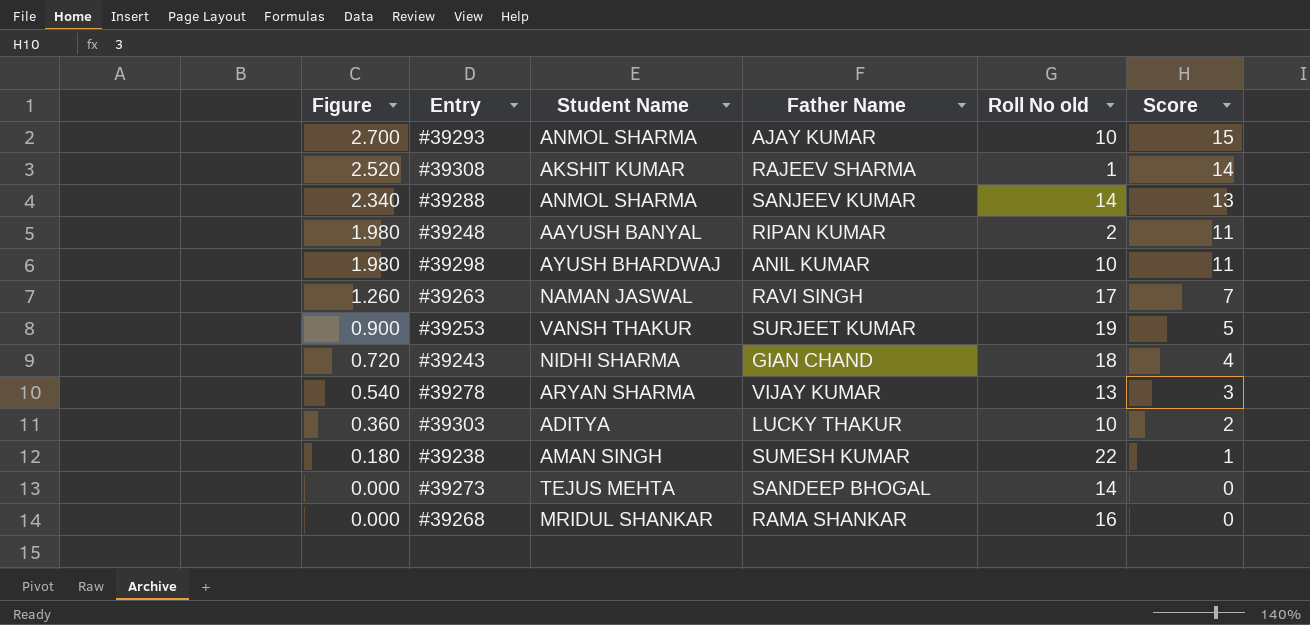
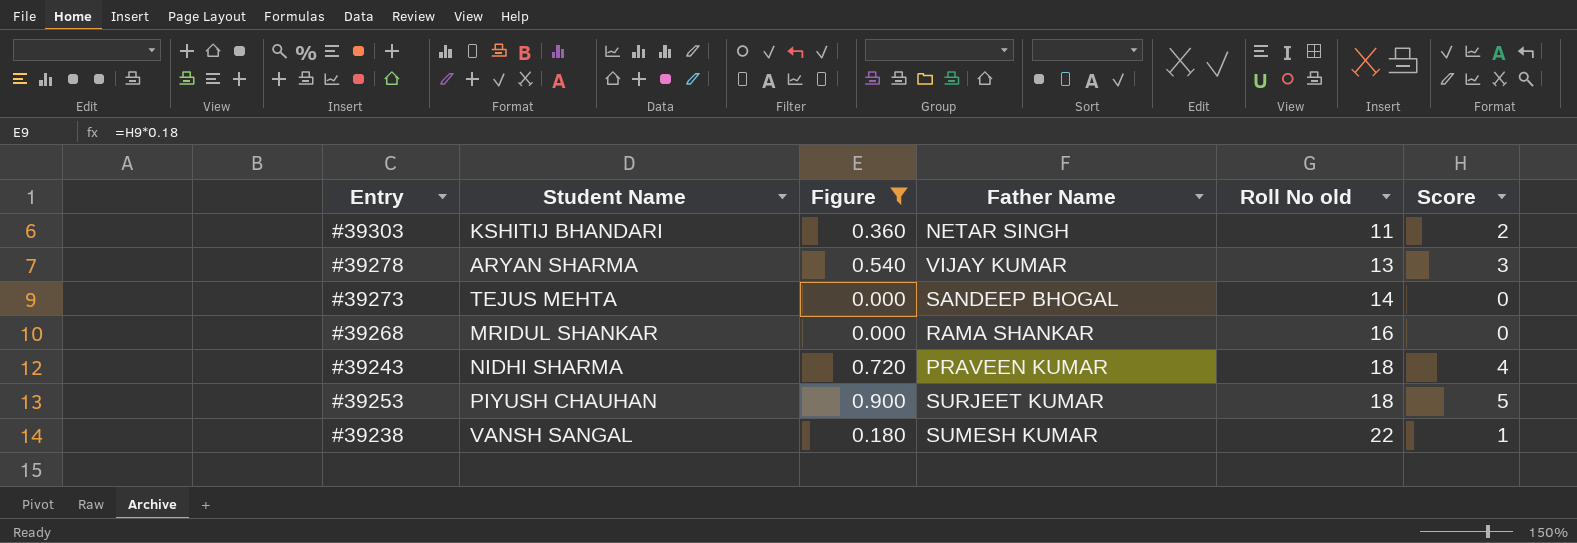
filter: none -> Figure <= 0.900
row order: Figure descending -> Roll No old ascending
column Figure | position: 1 -> 3
#39303 | Student Name: ADITYA -> KSHITIJ BHANDARI
#39303 | Father Name: LUCKY THAKUR -> NETAR SINGH
#39303 | Roll No old: 10 -> 11
#39243 | Father Name: GIAN CHAND -> PRAVEEN KUMAR
#39253 | Student Name: VANSH THAKUR -> PIYUSH CHAUHAN
#39253 | Roll No old: 19 -> 18
#39238 | Student Name: AMAN SINGH -> VANSH SANGAL

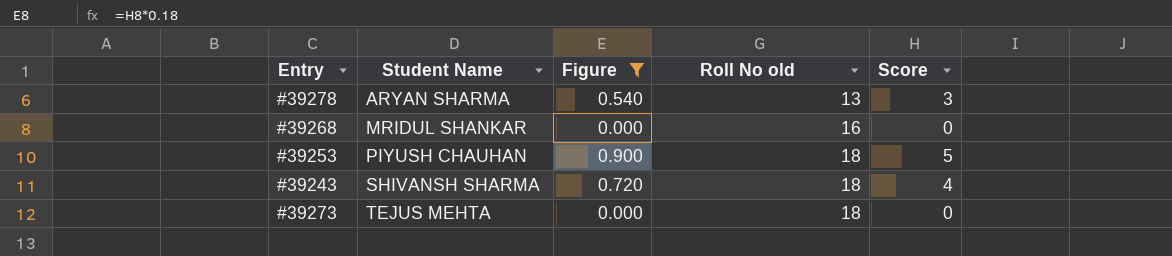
row order: Roll No old ascending -> Student Name ascending
column Father Name | position: 4 -> none
row #39303: KSHITIJ BHANDARI | 0.360 | NETAR SINGH | 11 | 2 -> none
row #39238: VANSH SANGAL | 0.180 | SUMESH KUMAR | 22 | 1 -> none
#39243 | Student Name: NIDHI SHARMA -> SHIVANSH SHARMA
#39273 | Roll No old: 14 -> 18

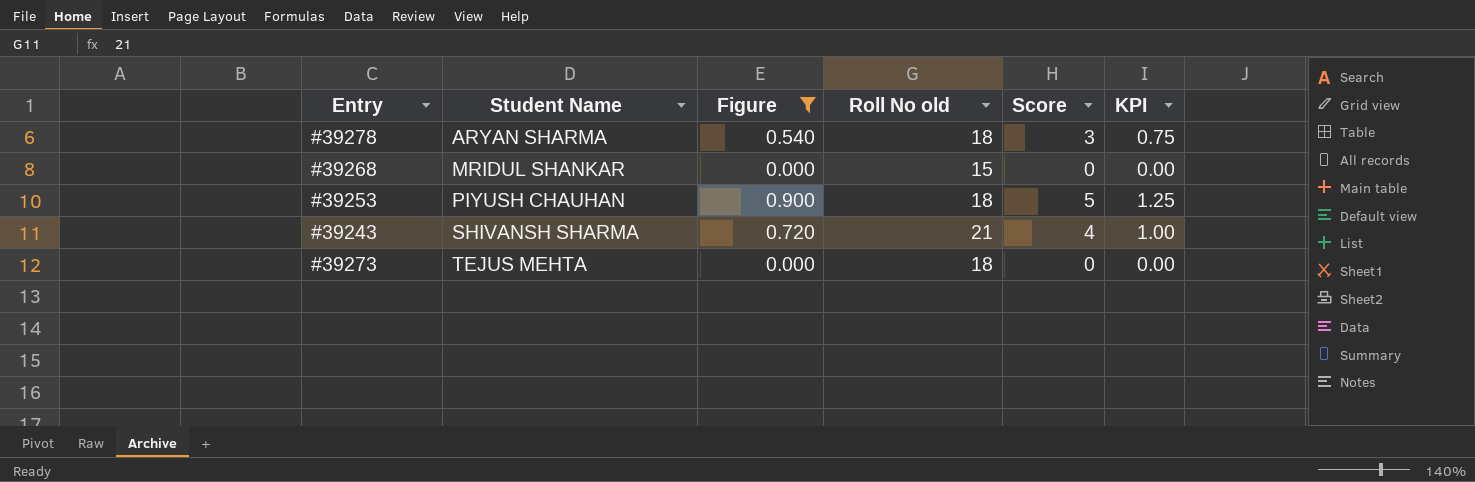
column KPI | formula: none -> [Score] * 0.25
#39278 | Roll No old: 13 -> 18
#39268 | Roll No old: 16 -> 15
#39243 | Roll No old: 18 -> 21

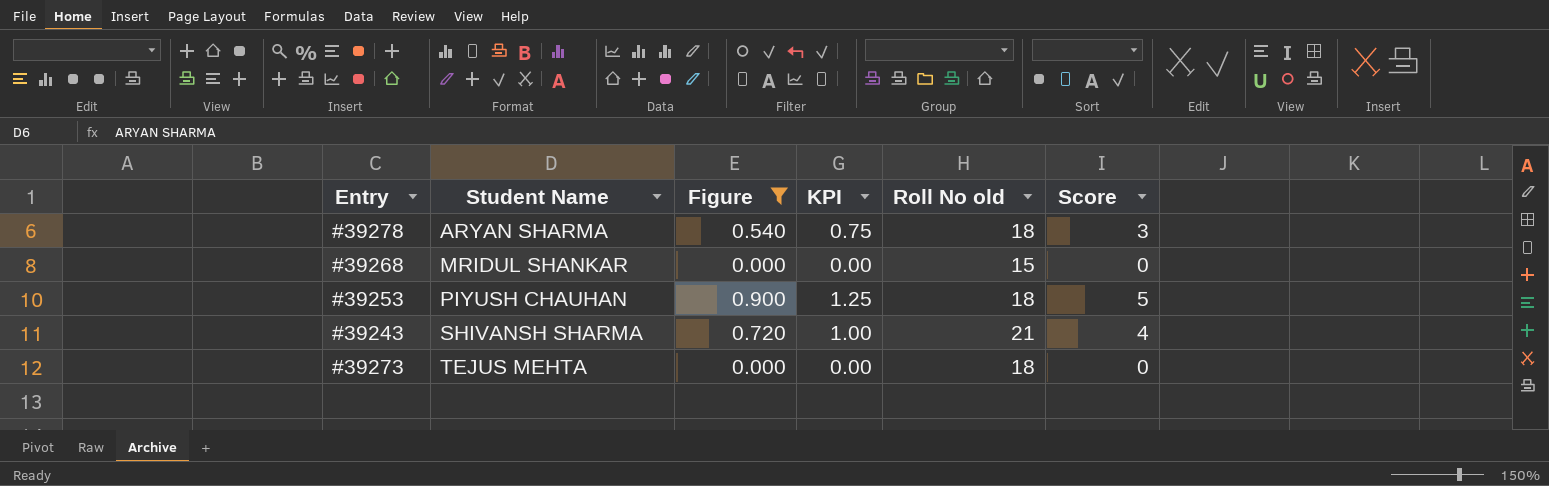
column KPI | position: 6 -> 4

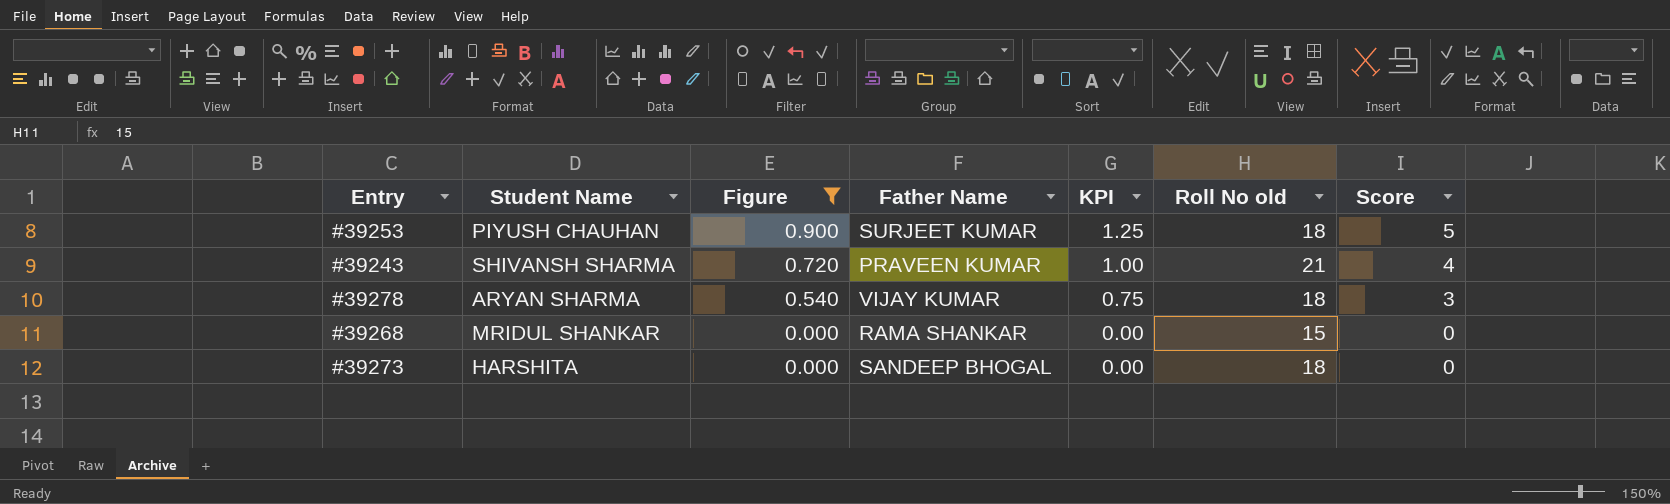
row order: Student Name ascending -> Figure descending
column Father Name | position: none -> 4
#39273 | Student Name: TEJUS MEHTA -> HARSHITA

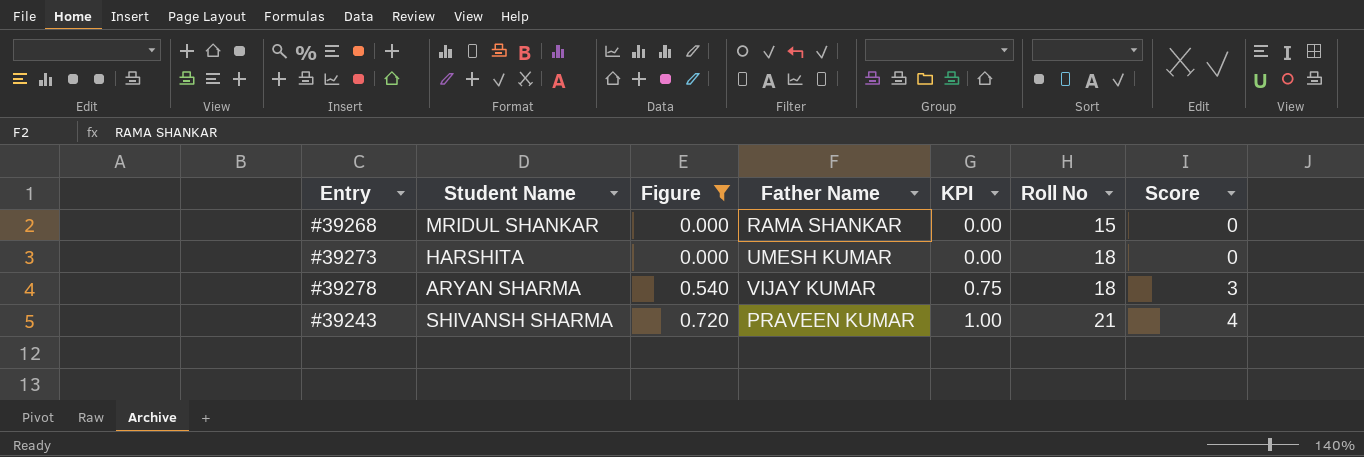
row order: Figure descending -> Figure ascending
column name: Roll No old -> Roll No
row #39253: PIYUSH CHAUHAN | 0.900 | SURJEET KUMAR | 1.25 | 18 | 5 -> none
#39273 | Father Name: SANDEEP BHOGAL -> UMESH KUMAR

